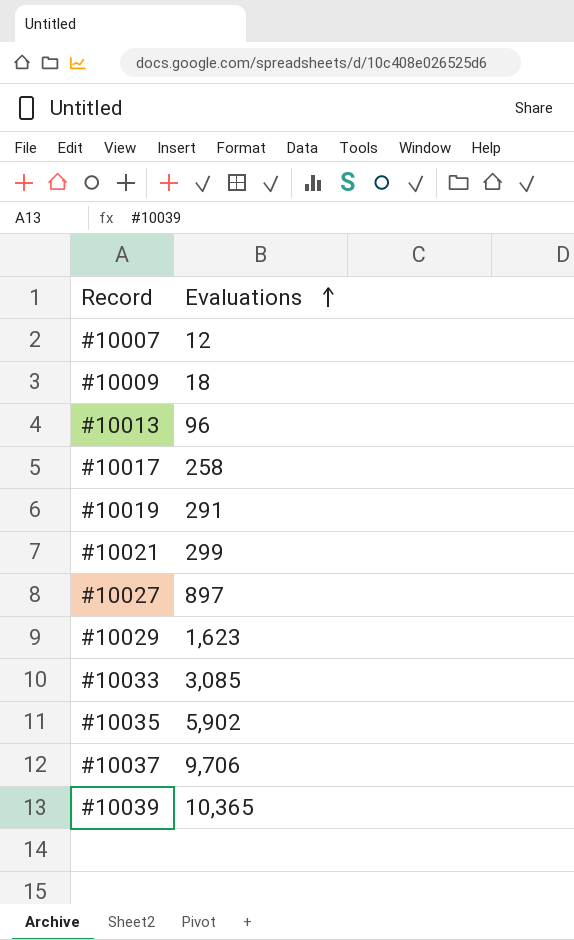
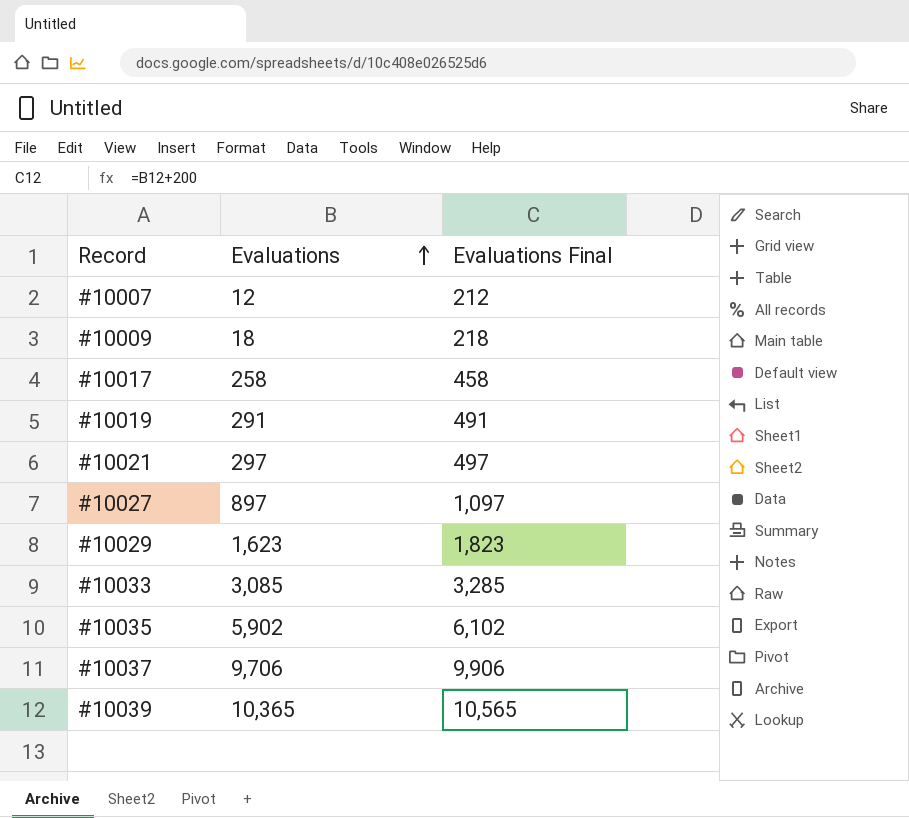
column Evaluations Final | formula: none -> [Evaluations] + 200
row #10013: 96 -> none
#10021 | Evaluations: 299 -> 297

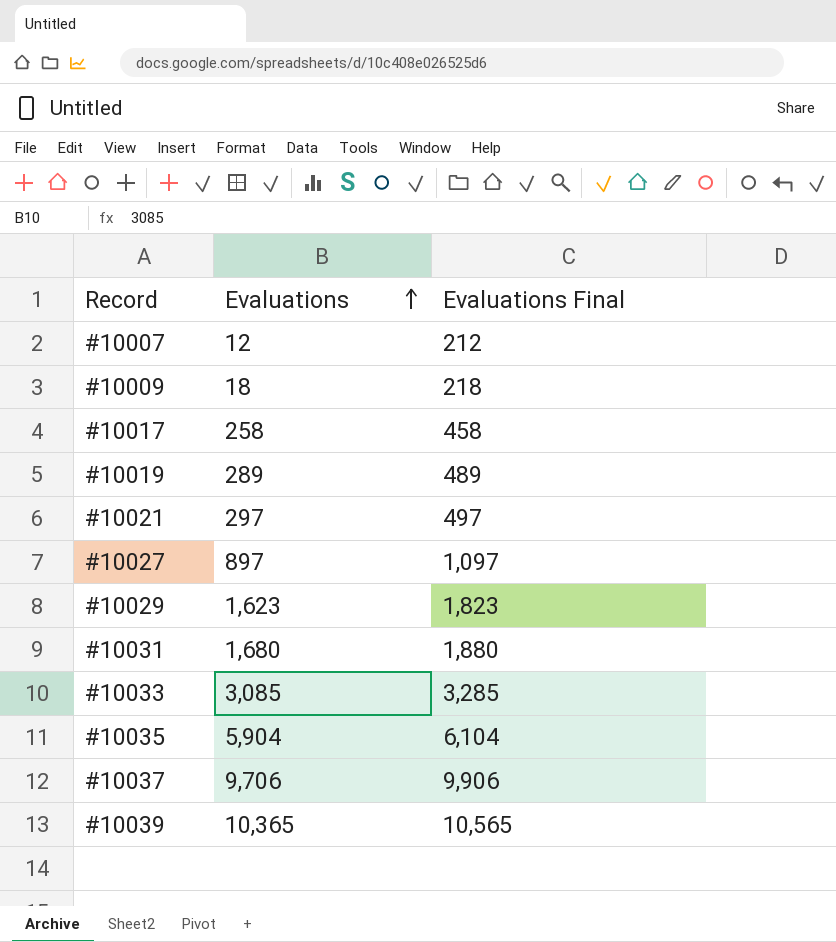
#10019 | Evaluations: 291 -> 289
#10019 | Evaluations Final: 491 -> 489
row #10031: none -> 1,680 | 1,880
#10035 | Evaluations: 5,902 -> 5,904
#10035 | Evaluations Final: 6,102 -> 6,104

